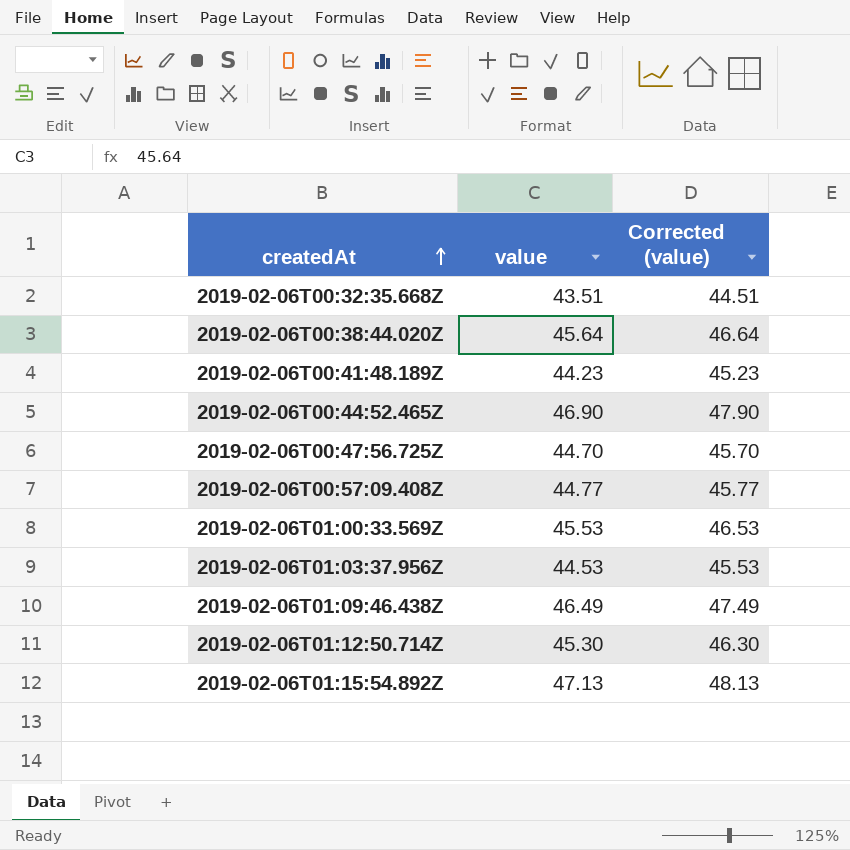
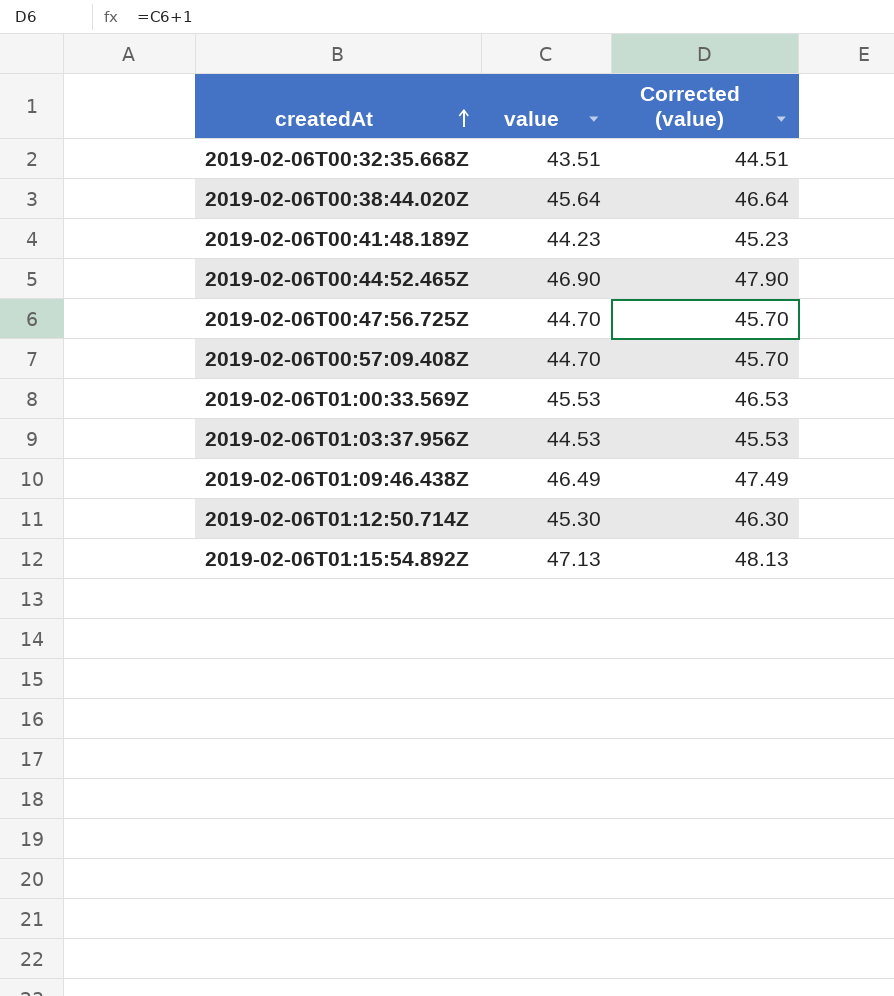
2019-02-06T00:57:09.408Z | value: 44.77 -> 44.70
2019-02-06T00:57:09.408Z | Corrected (value): 45.77 -> 45.70

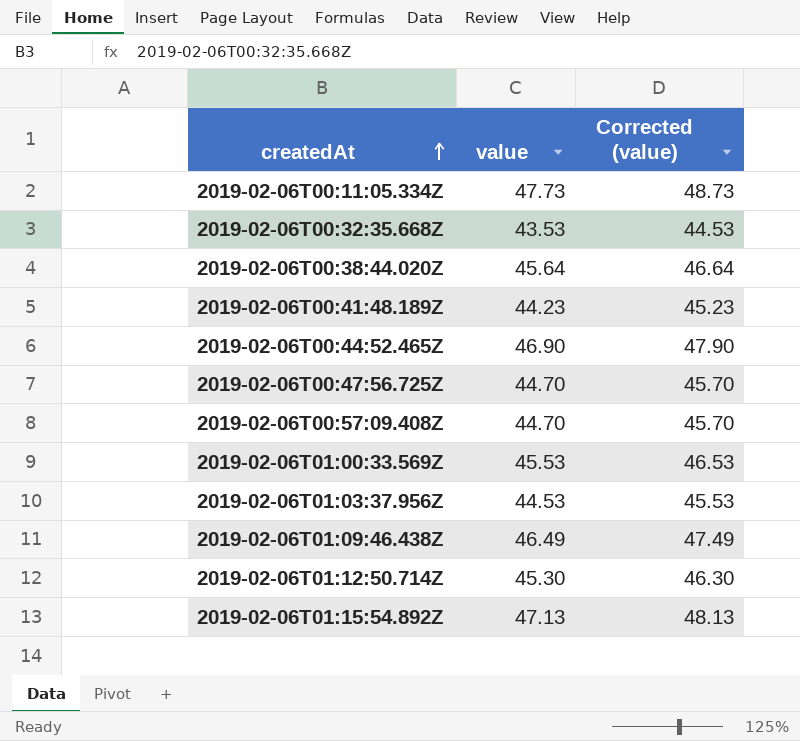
row 2019-02-06T00:11:05.334Z: none -> 47.73 | 48.73
2019-02-06T00:32:35.668Z | value: 43.51 -> 43.53
2019-02-06T00:32:35.668Z | Corrected (value): 44.51 -> 44.53

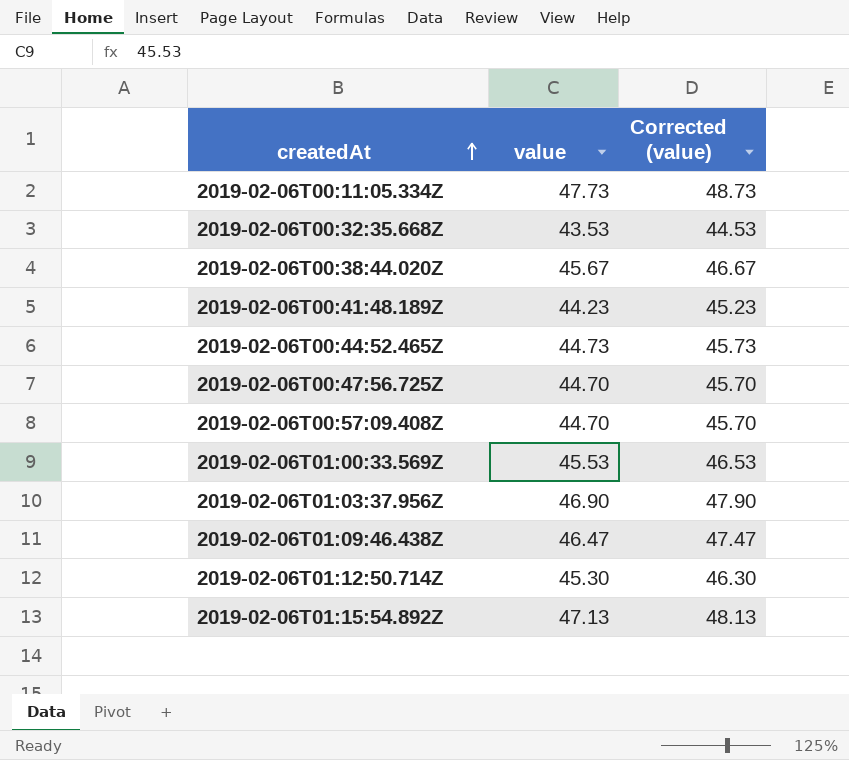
2019-02-06T00:38:44.020Z | value: 45.64 -> 45.67
2019-02-06T00:38:44.020Z | Corrected (value): 46.64 -> 46.67
2019-02-06T00:44:52.465Z | value: 46.90 -> 44.73
2019-02-06T00:44:52.465Z | Corrected (value): 47.90 -> 45.73
2019-02-06T01:03:37.956Z | value: 44.53 -> 46.90
2019-02-06T01:03:37.956Z | Corrected (value): 45.53 -> 47.90
2019-02-06T01:09:46.438Z | value: 46.49 -> 46.47
2019-02-06T01:09:46.438Z | Corrected (value): 47.49 -> 47.47

